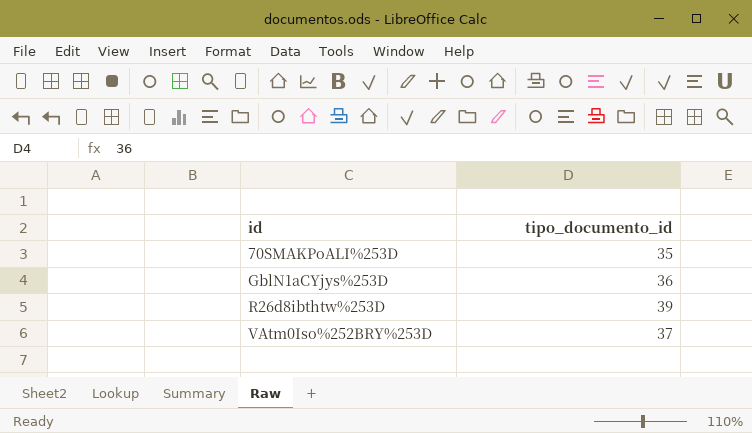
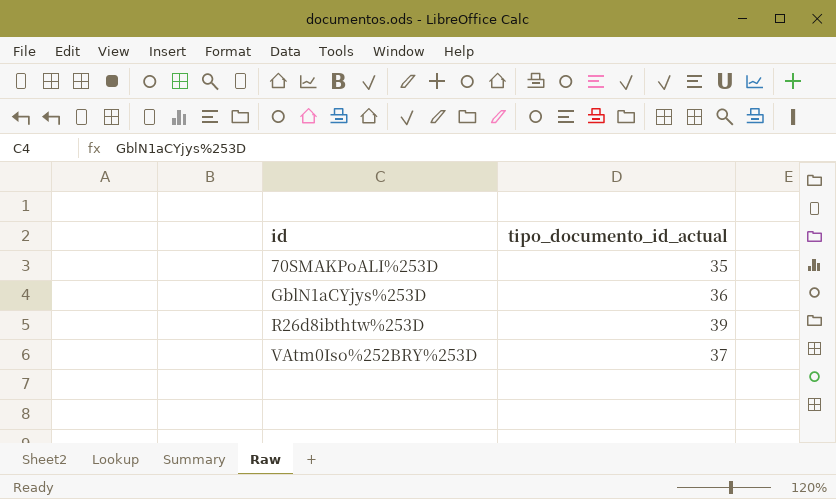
column name: tipo_documento_id -> tipo_documento_id_actual

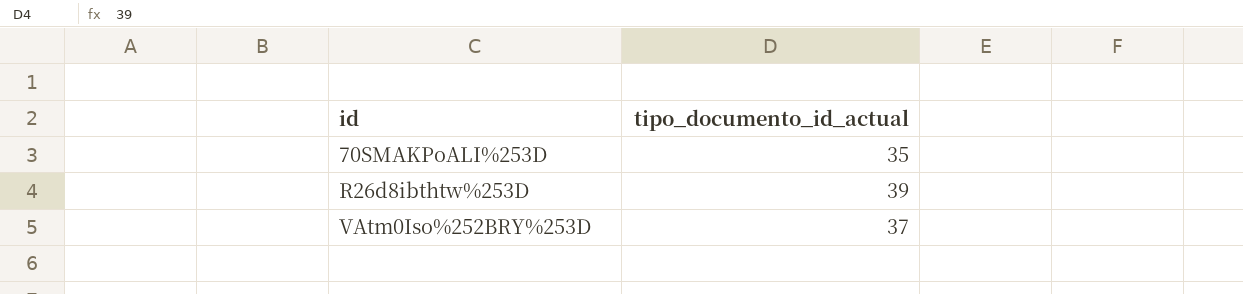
row GblN1aCYjys%253D: 36 -> none

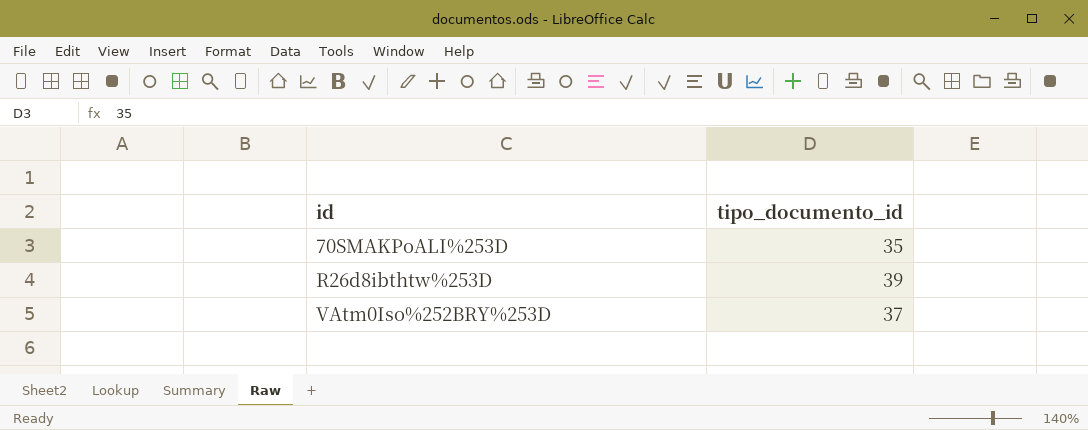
column name: tipo_documento_id_actual -> tipo_documento_id

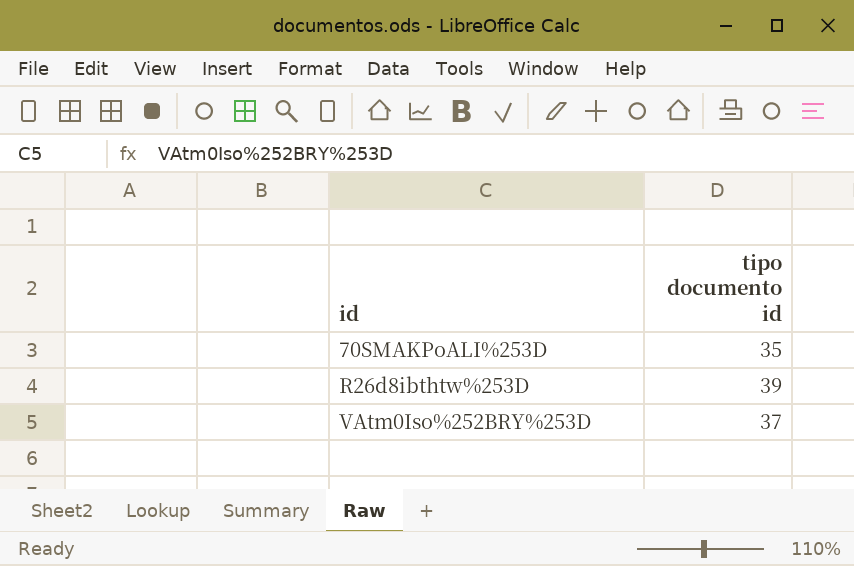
column name: tipo_documento_id -> tipo documento id

